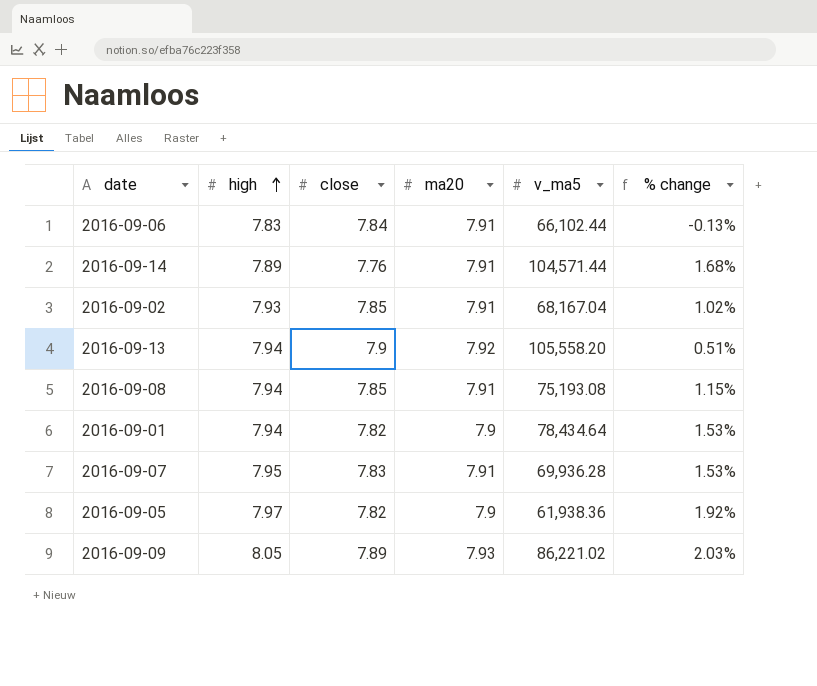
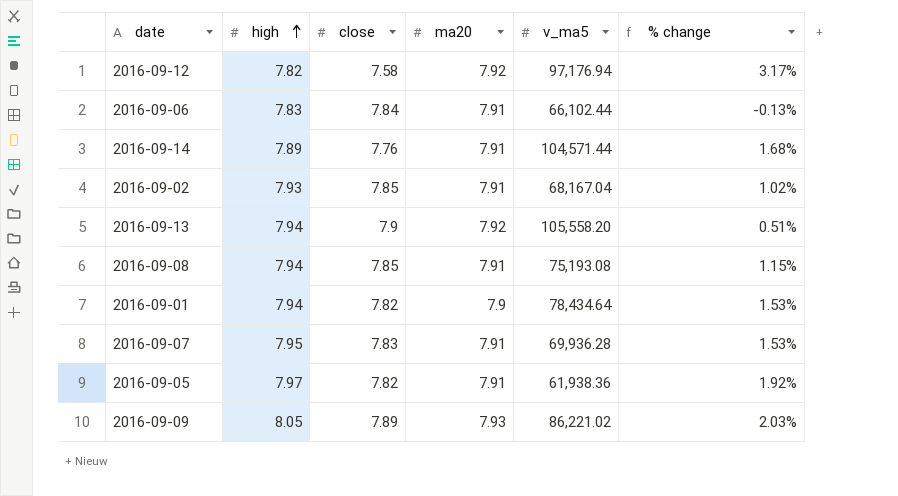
row 2016-09-12: none -> 7.82 | 7.58 | 7.92 | 97,176.94 | 3.17%
2016-09-05 | ma20: 7.9 -> 7.91

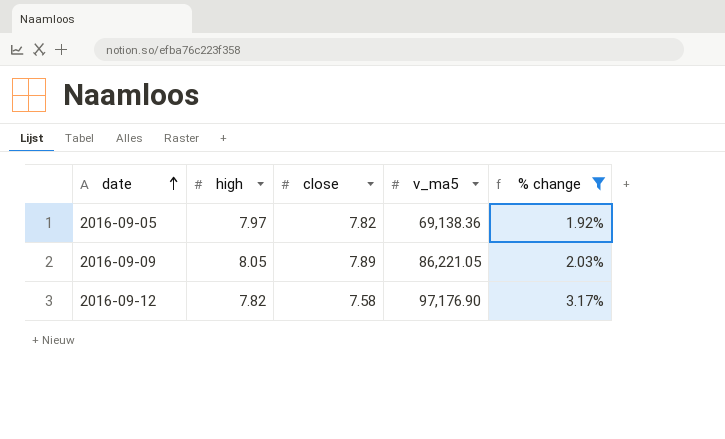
filter: none -> % change >= 1.92%
row order: high ascending -> date ascending
column ma20 | position: 4 -> none
2016-09-05 | v_ma5: 61,938.36 -> 69,138.36
2016-09-09 | v_ma5: 86,221.02 -> 86,221.05
2016-09-12 | v_ma5: 97,176.94 -> 97,176.90

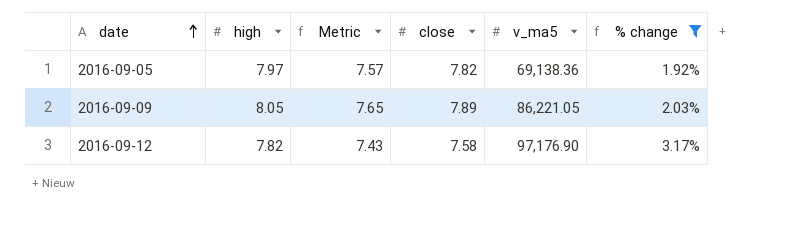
column Metric | formula: none -> [high] * 0.95

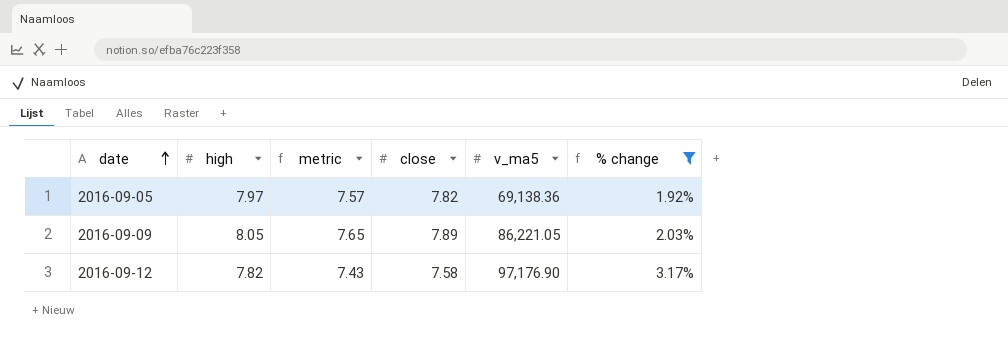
column name: Metric -> metric

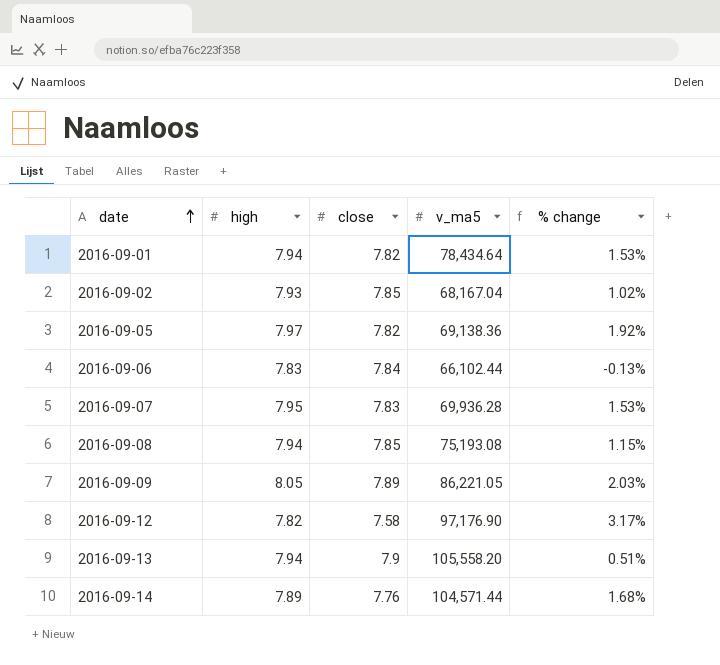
filter: % change >= 1.92% -> none
column metric | formula: [high] * 0.95 -> none

